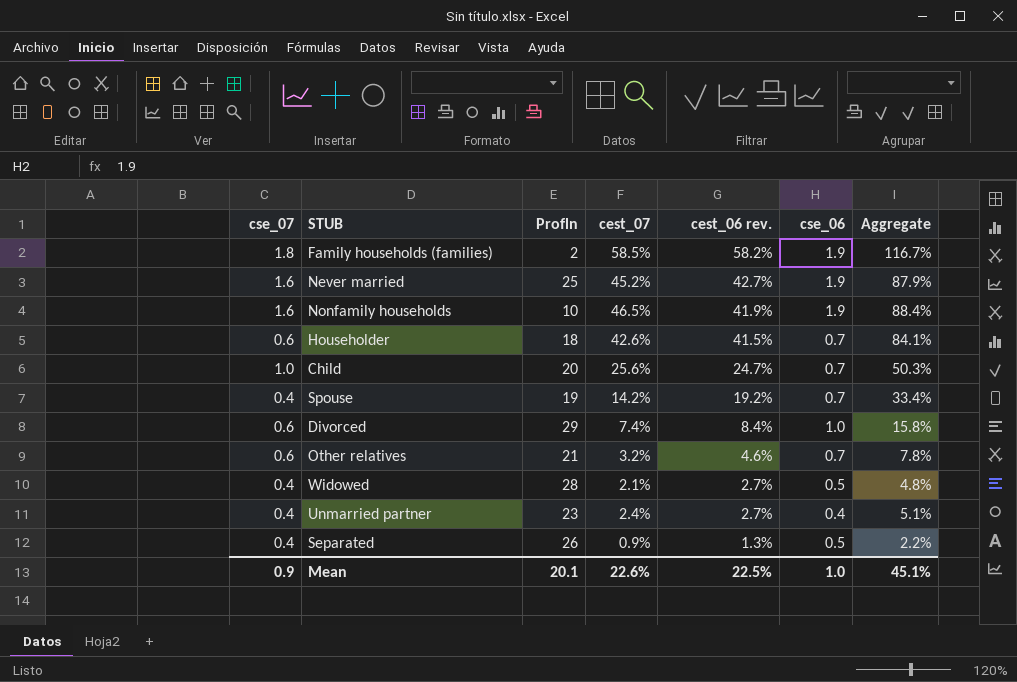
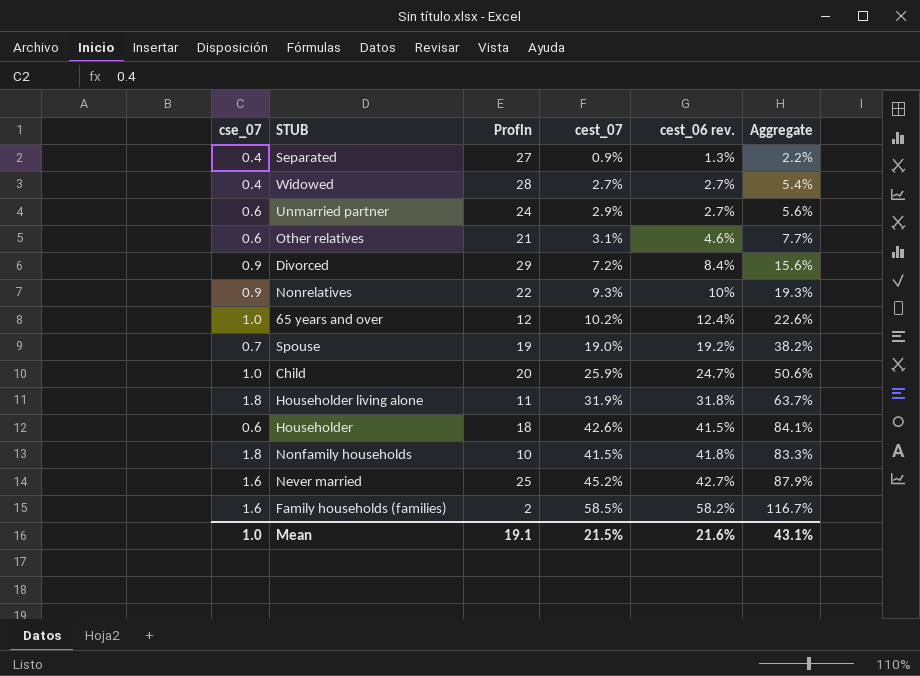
row order: cest_06 rev. descending -> cest_06 rev. ascending
column cse_06 | position: 6 -> none
Separated | Profln: 26 -> 27
Widowed | cest_07: 2.1% -> 2.7%
Widowed | Aggregate: 4.8% -> 5.4%
Unmarried partner | cse_07: 0.4 -> 0.6
Unmarried partner | Profln: 23 -> 24
Unmarried partner | cest_07: 2.4% -> 2.9%
Unmarried partner | Aggregate: 5.1% -> 5.6%
Other relatives | cest_07: 3.2% -> 3.1%
Other relatives | Aggregate: 7.8% -> 7.7%
Divorced | cse_07: 0.6 -> 0.9
Divorced | cest_07: 7.4% -> 7.2%
Divorced | Aggregate: 15.8% -> 15.6%
row Nonrelatives: none -> 0.9 | 22 | 9.3% | 10% | 19.3%
row 65 years and over: none -> 1.0 | 12 | 10.2% | 12.4% | 22.6%
Spouse | cse_07: 0.4 -> 0.7
Spouse | cest_07: 14.2% -> 19.0%
Spouse | Aggregate: 33.4% -> 38.2%
Child | cest_07: 25.6% -> 25.9%
Child | Aggregate: 50.3% -> 50.6%
row Householder living alone: none -> 1.8 | 11 | 31.9% | 31.8% | 63.7%
Nonfamily households | cse_07: 1.6 -> 1.8
Nonfamily households | cest_07: 46.5% -> 41.5%
Nonfamily households | cest_06 rev.: 41.9% -> 41.8%
Nonfamily households | Aggregate: 88.4% -> 83.3%
Family households (families) | cse_07: 1.8 -> 1.6
Mean | cse_07: 0.9 -> 1.0
Mean | Profln: 20.1 -> 19.1
Mean | cest_07: 22.6% -> 21.5%
Mean | cest_06 rev.: 22.5% -> 21.6%
Mean | Aggregate: 45.1% -> 43.1%

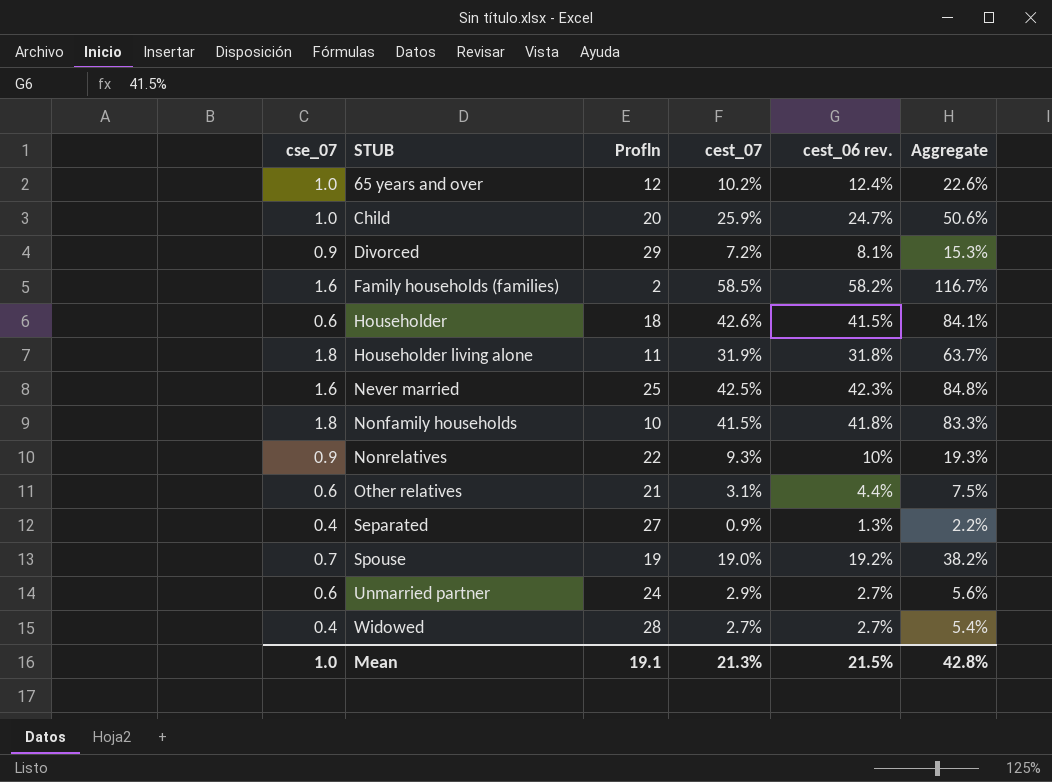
row order: cest_06 rev. ascending -> STUB ascending
Divorced | cest_06 rev.: 8.4% -> 8.1%
Divorced | Aggregate: 15.6% -> 15.3%
Never married | cest_07: 45.2% -> 42.5%
Never married | cest_06 rev.: 42.7% -> 42.3%
Never married | Aggregate: 87.9% -> 84.8%
Other relatives | cest_06 rev.: 4.6% -> 4.4%
Other relatives | Aggregate: 7.7% -> 7.5%
Mean | cest_07: 21.5% -> 21.3%
Mean | cest_06 rev.: 21.6% -> 21.5%
Mean | Aggregate: 43.1% -> 42.8%

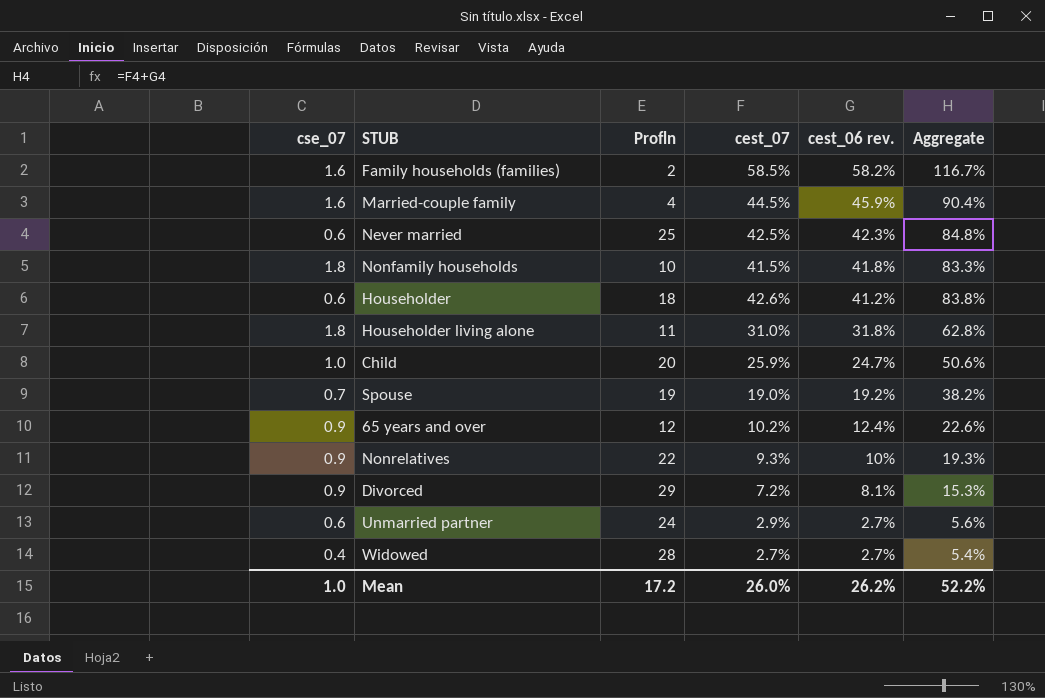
row order: STUB ascending -> cest_06 rev. descending
row Other relatives: 0.6 | 21 | 3.1% | 4.4% | 7.5% -> none
row Separated: 0.4 | 27 | 0.9% | 1.3% | 2.2% -> none
row Married-couple family: none -> 1.6 | 4 | 44.5% | 45.9% | 90.4%
Never married | cse_07: 1.6 -> 0.6
Householder | cest_06 rev.: 41.5% -> 41.2%
Householder | Aggregate: 84.1% -> 83.8%
Householder living alone | cest_07: 31.9% -> 31.0%
Householder living alone | Aggregate: 63.7% -> 62.8%
65 years and over | cse_07: 1.0 -> 0.9
Mean | Profln: 19.1 -> 17.2
Mean | cest_07: 21.3% -> 26.0%
Mean | cest_06 rev.: 21.5% -> 26.2%
Mean | Aggregate: 42.8% -> 52.2%

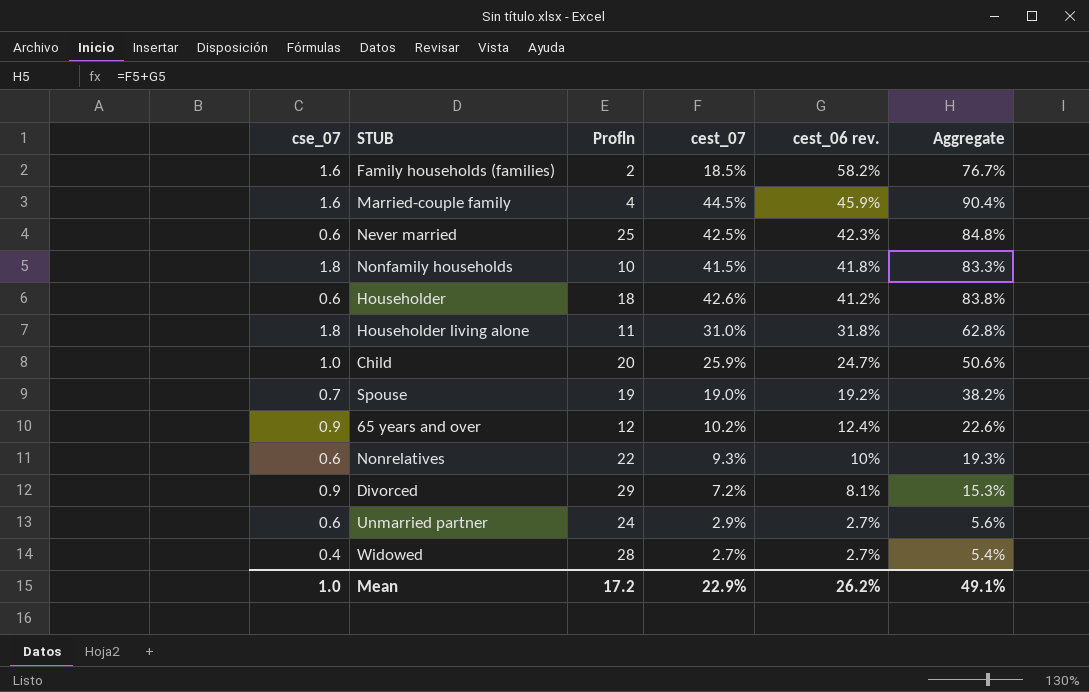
Family households (families) | cest_07: 58.5% -> 18.5%
Family households (families) | Aggregate: 116.7% -> 76.7%
Nonrelatives | cse_07: 0.9 -> 0.6
Mean | cest_07: 26.0% -> 22.9%
Mean | Aggregate: 52.2% -> 49.1%

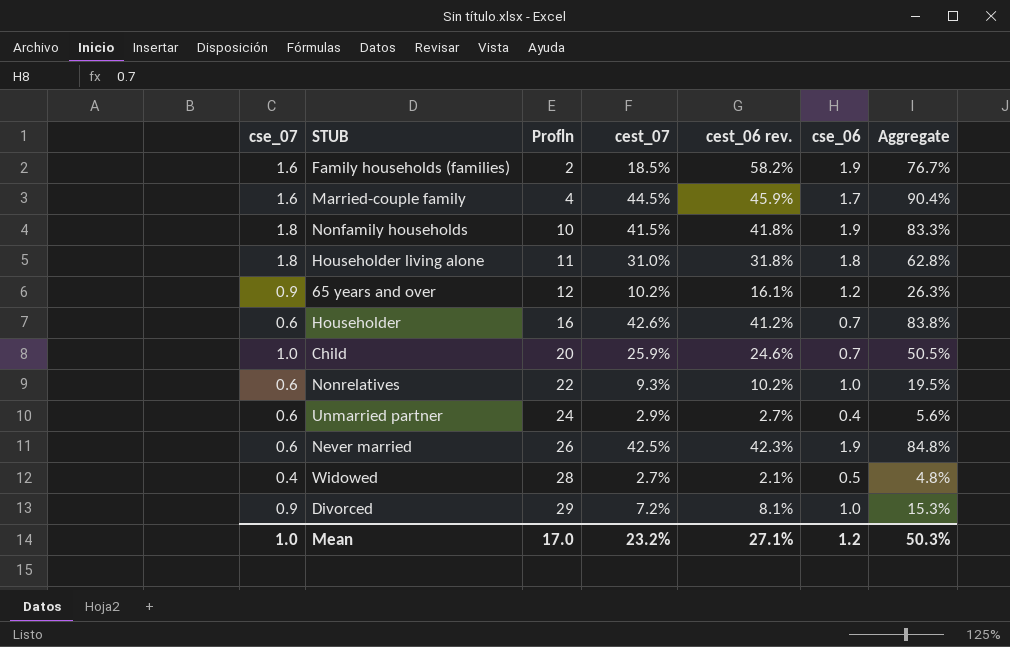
row order: cest_06 rev. descending -> Profln ascending
column cse_06 | position: none -> 6
row Spouse: 0.7 | 19 | 19.0% | 19.2% | 38.2% -> none
65 years and over | cest_06 rev.: 12.4% -> 16.1%
65 years and over | Aggregate: 22.6% -> 26.3%
Householder | Profln: 18 -> 16
Child | cest_06 rev.: 24.7% -> 24.6%
Child | Aggregate: 50.6% -> 50.5%
Nonrelatives | cest_06 rev.: 10% -> 10.2%
Nonrelatives | Aggregate: 19.3% -> 19.5%
Never married | Profln: 25 -> 26
Widowed | cest_06 rev.: 2.7% -> 2.1%
Widowed | Aggregate: 5.4% -> 4.8%
Mean | Profln: 17.2 -> 17.0
Mean | cest_07: 22.9% -> 23.2%
Mean | cest_06 rev.: 26.2% -> 27.1%
Mean | Aggregate: 49.1% -> 50.3%

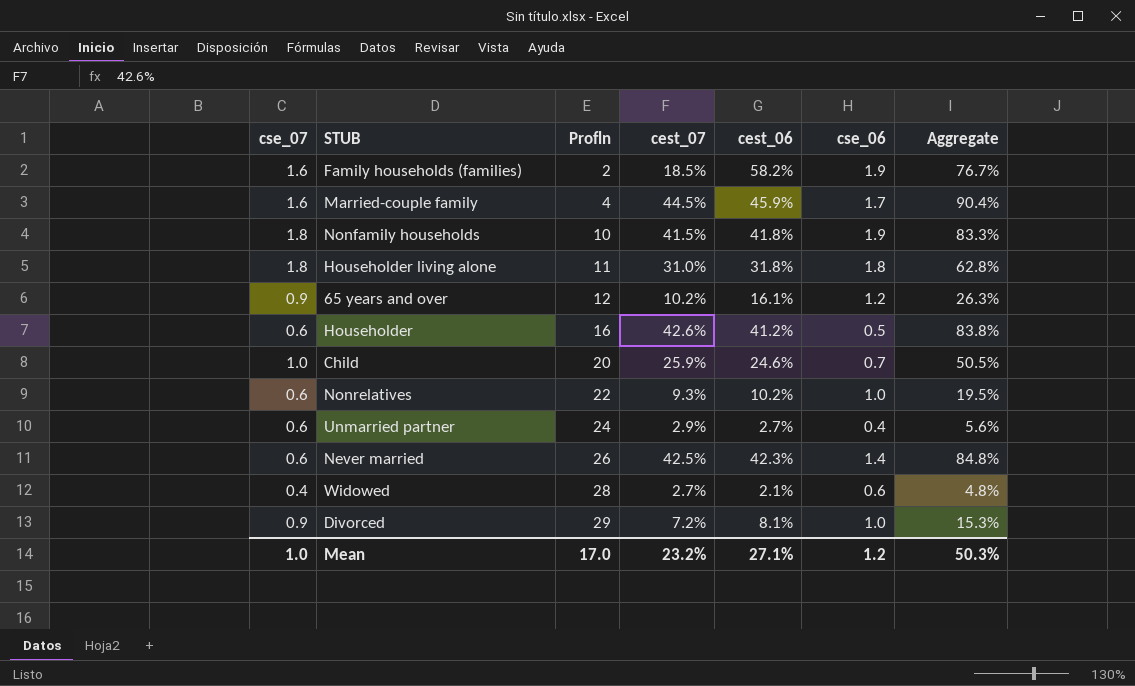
column name: cest_06 rev. -> cest_06
Householder | cse_06: 0.7 -> 0.5
Never married | cse_06: 1.9 -> 1.4
Widowed | cse_06: 0.5 -> 0.6

